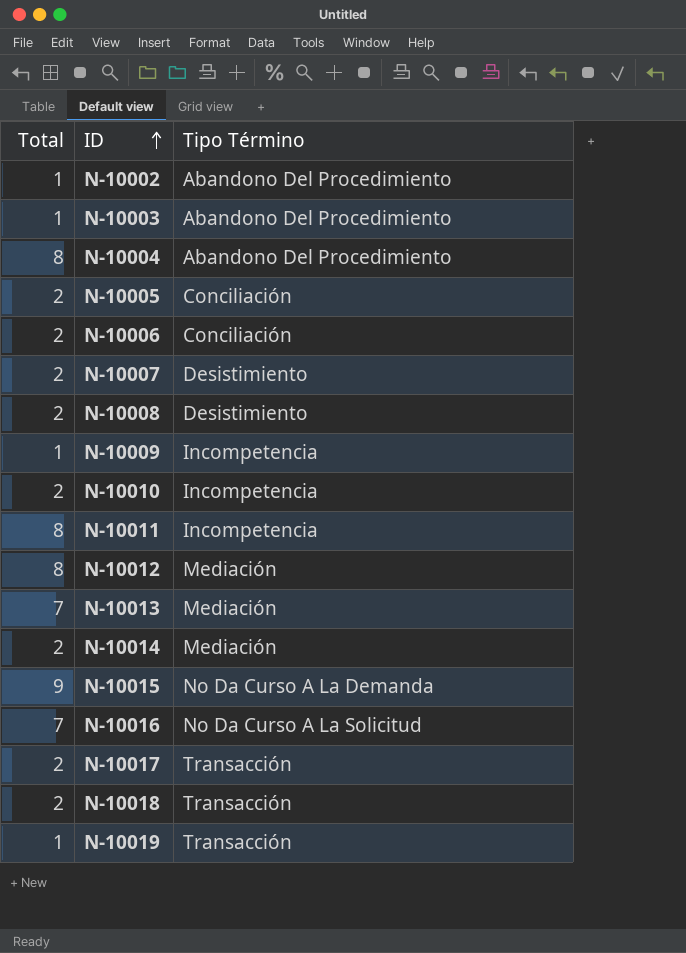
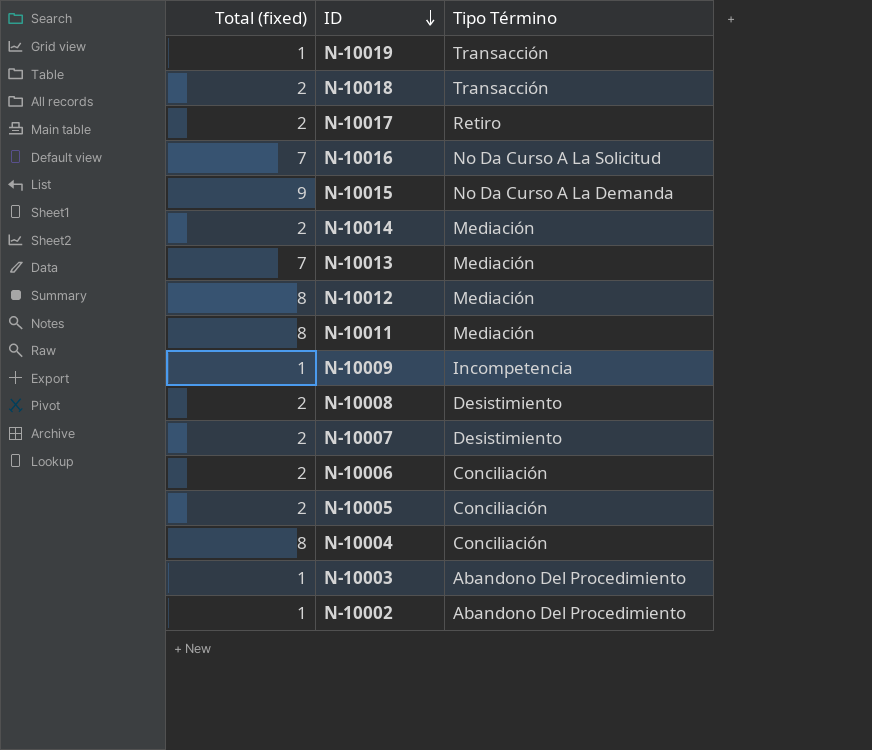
row order: ID ascending -> ID descending
column name: Total -> Total (fixed)
row N-10010: 2 | Incompetencia -> none
N-10017 | Tipo Término: Transacción -> Retiro
N-10011 | Tipo Término: Incompetencia -> Mediación
N-10004 | Tipo Término: Abandono Del Procedimiento -> Conciliación

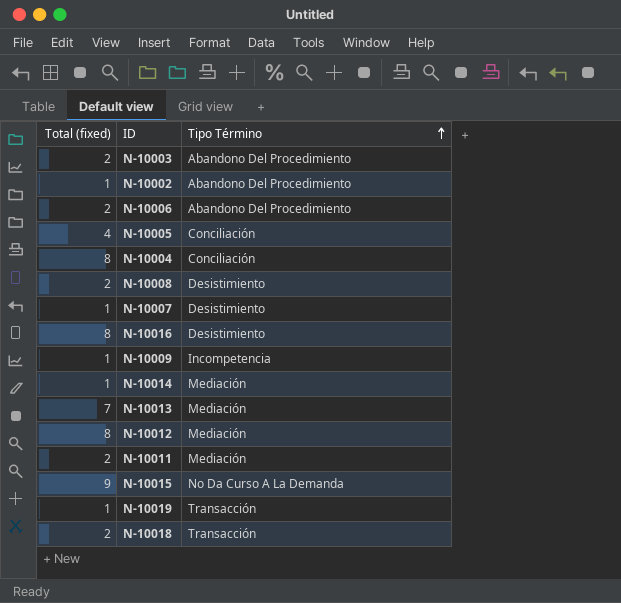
row order: ID descending -> Tipo Término ascending
row N-10017: 2 | Retiro -> none
N-10003 | Total (fixed): 1 -> 2
N-10006 | Tipo Término: Conciliación -> Abandono Del Procedimiento
N-10005 | Total (fixed): 2 -> 4
N-10007 | Total (fixed): 2 -> 1
N-10016 | Total (fixed): 7 -> 8
N-10016 | Tipo Término: No Da Curso A La Solicitud -> Desistimiento
N-10014 | Total (fixed): 2 -> 1
N-10011 | Total (fixed): 8 -> 2

